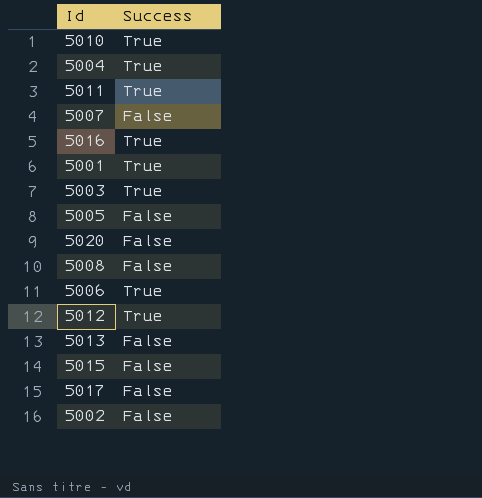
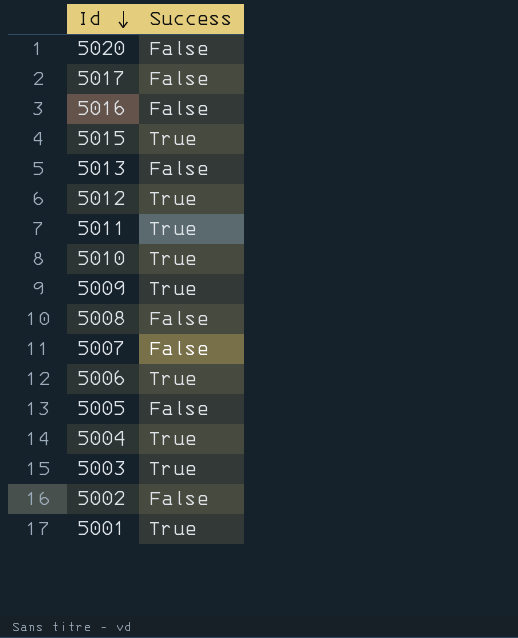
row order: none -> Id descending
5016 | Success: True -> False
5015 | Success: False -> True
row 5009: none -> True

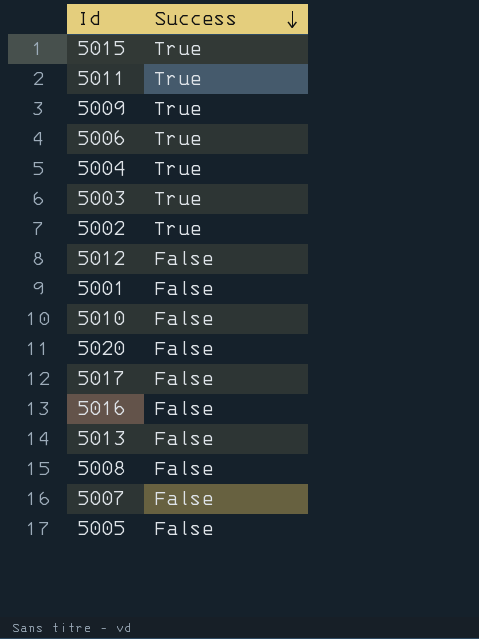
row order: Id descending -> Success descending
5002 | Success: False -> True
5012 | Success: True -> False
5001 | Success: True -> False
5010 | Success: True -> False

